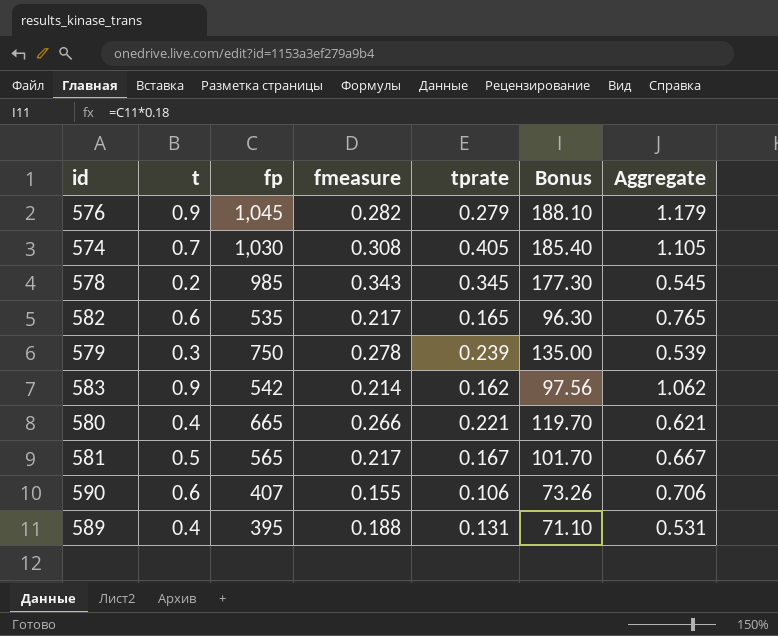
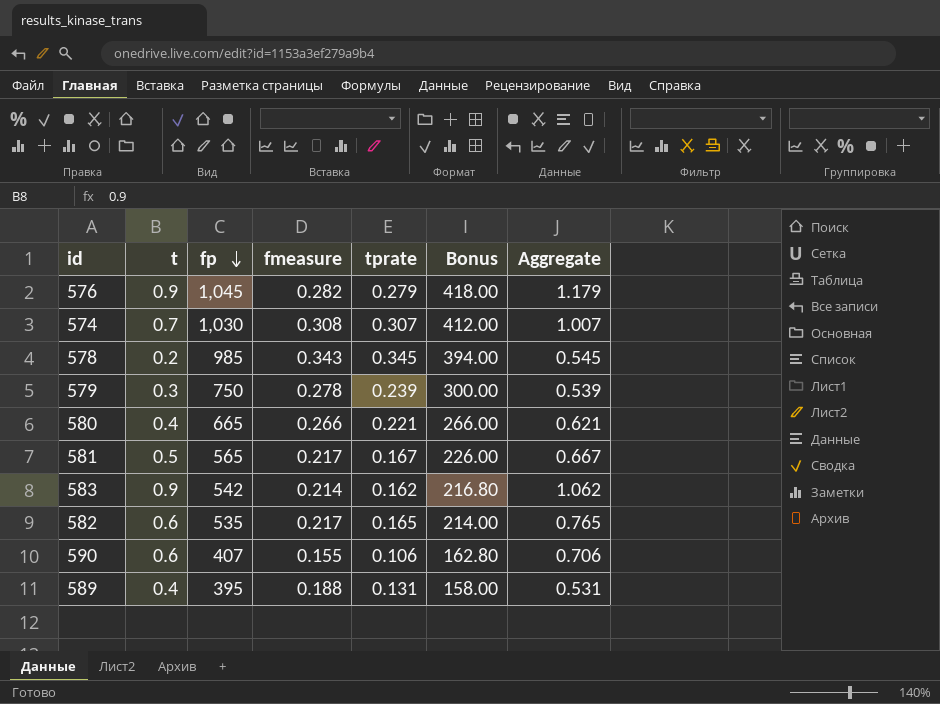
row order: none -> fp descending
column Bonus | formula: [fp] * 0.18 -> [fp] * 0.4
574 | tprate: 0.405 -> 0.307
574 | Aggregate: 1.105 -> 1.007

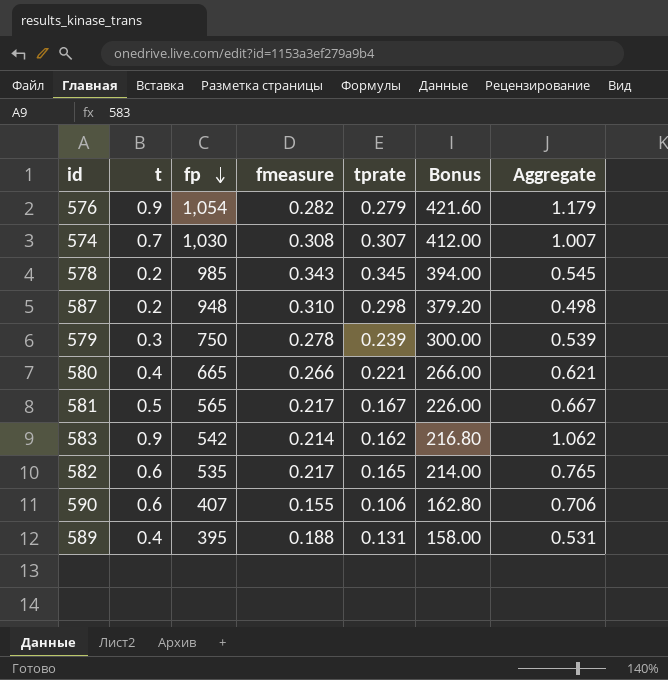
576 | fp: 1,045 -> 1,054
576 | Bonus: 418.00 -> 421.60
row 587: none -> 0.2 | 948 | 0.310 | 0.298 | 379.20 | 0.498

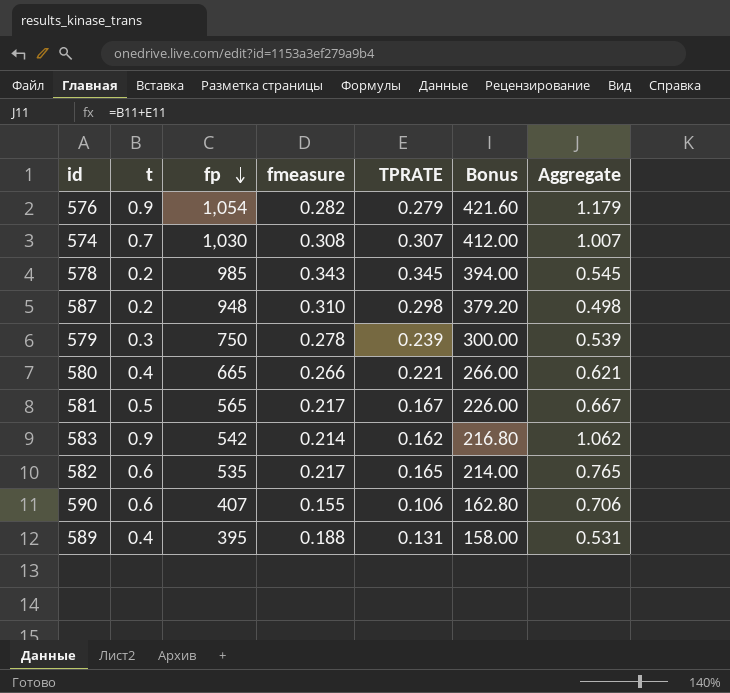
column name: tprate -> TPRATE

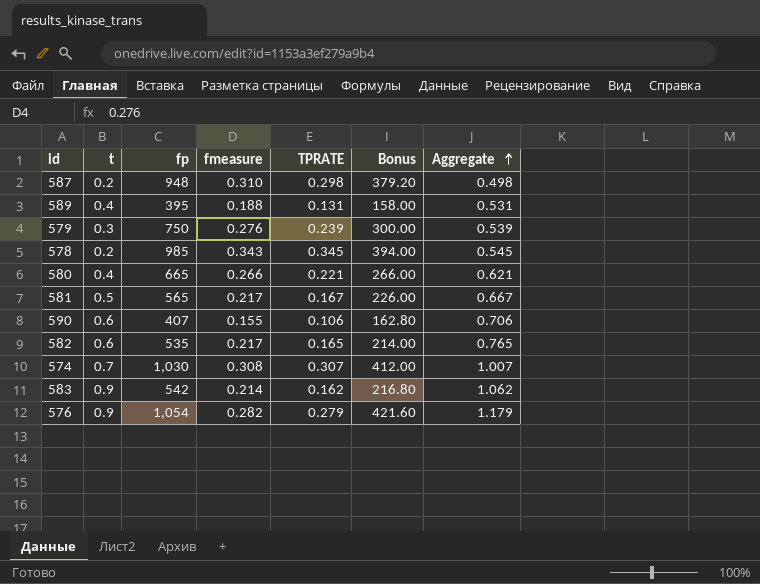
row order: fp descending -> Aggregate ascending
579 | fmeasure: 0.278 -> 0.276

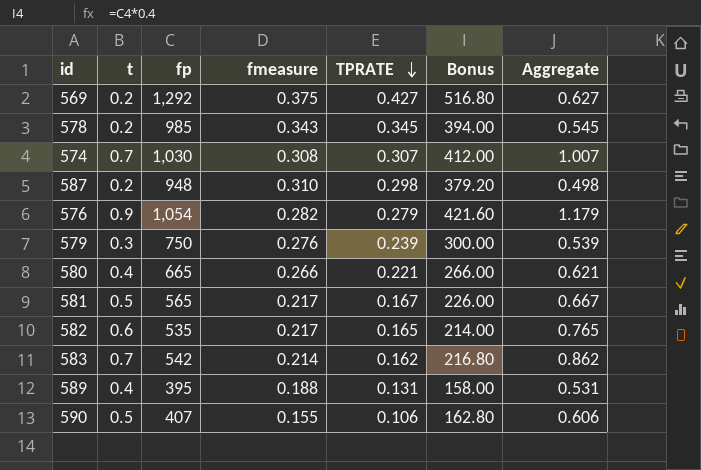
row order: Aggregate ascending -> TPRATE descending
row 569: none -> 0.2 | 1,292 | 0.375 | 0.427 | 516.80 | 0.627
583 | t: 0.9 -> 0.7
583 | Aggregate: 1.062 -> 0.862
590 | t: 0.6 -> 0.5
590 | Aggregate: 0.706 -> 0.606

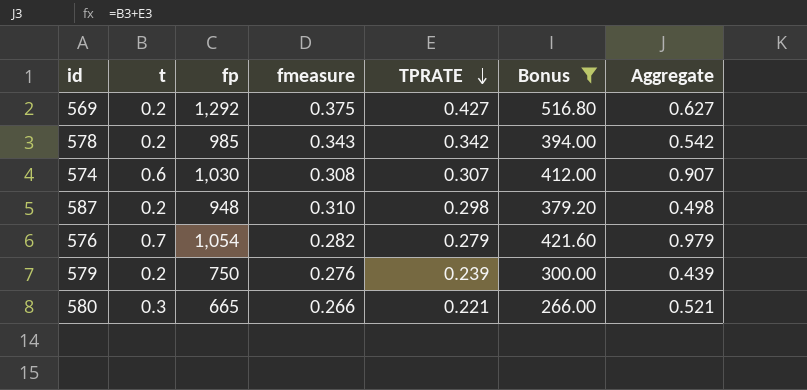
filter: none -> Bonus >= 266.00
578 | TPRATE: 0.345 -> 0.342
578 | Aggregate: 0.545 -> 0.542
574 | t: 0.7 -> 0.6
574 | Aggregate: 1.007 -> 0.907
576 | t: 0.9 -> 0.7
576 | Aggregate: 1.179 -> 0.979
579 | t: 0.3 -> 0.2
579 | Aggregate: 0.539 -> 0.439
580 | t: 0.4 -> 0.3
580 | Aggregate: 0.621 -> 0.521

